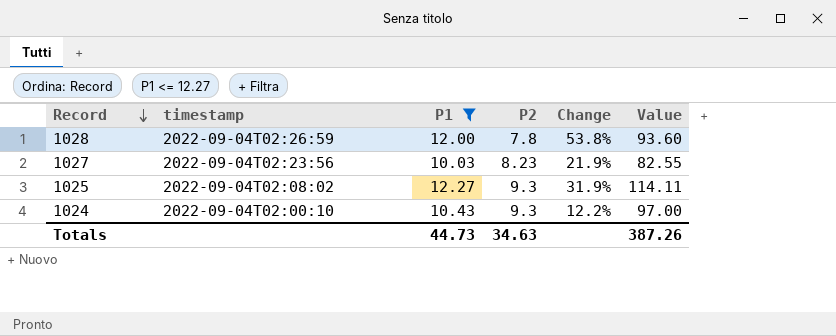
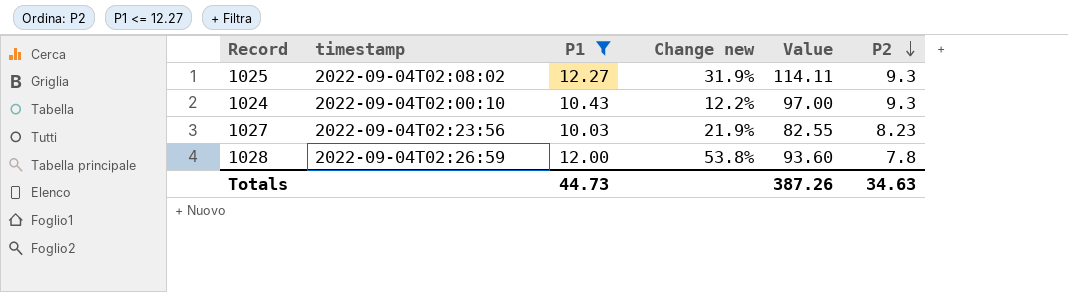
row order: Record descending -> P2 descending
column name: Change -> Change new
column P2 | position: 4 -> 6

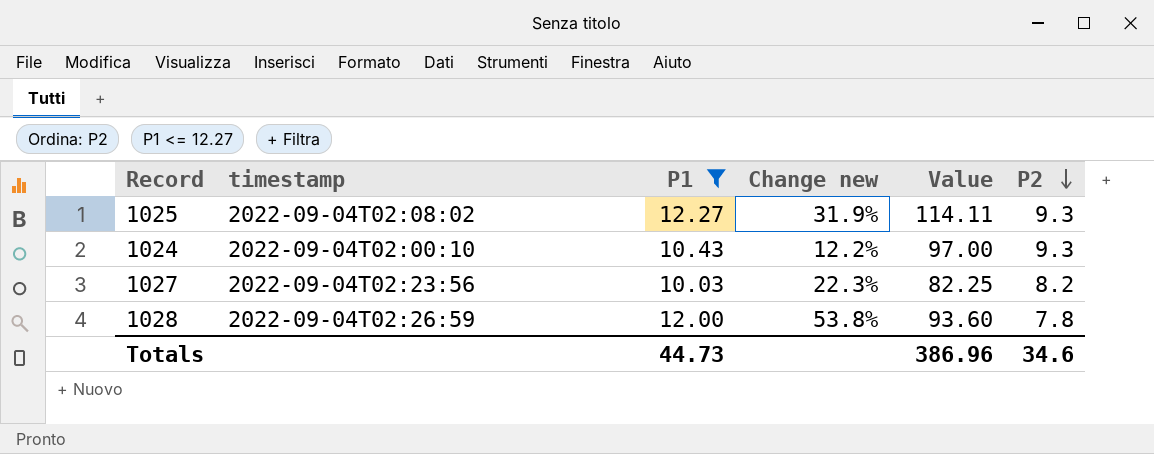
1027 | Change new: 21.9% -> 22.3%
1027 | Value: 82.55 -> 82.25
1027 | P2: 8.23 -> 8.2
Totals | Value: 387.26 -> 386.96
Totals | P2: 34.63 -> 34.6

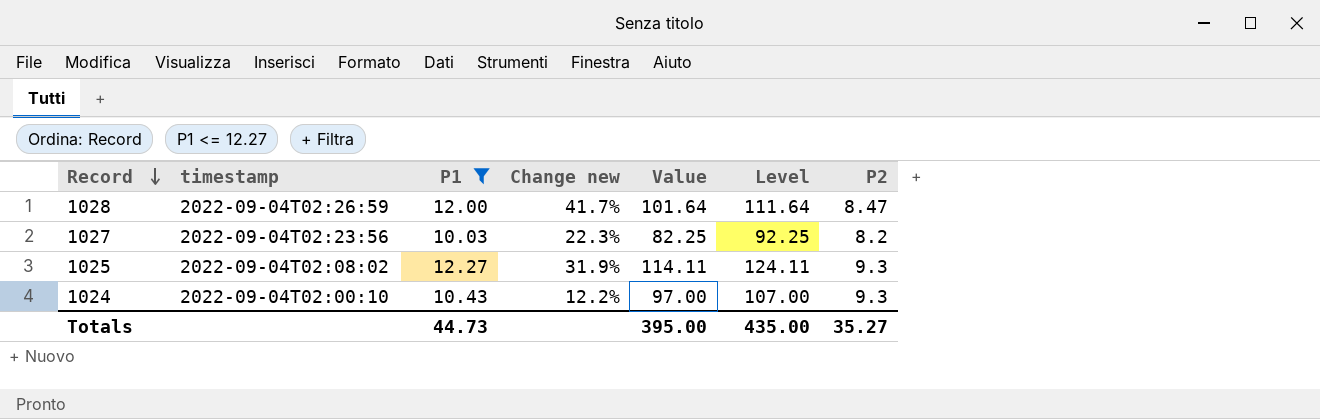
row order: P2 descending -> Record descending
column Level | formula: none -> [Value] + 10
1028 | Change new: 53.8% -> 41.7%
1028 | Value: 93.60 -> 101.64
1028 | P2: 7.8 -> 8.47
Totals | Value: 386.96 -> 395.00
Totals | P2: 34.6 -> 35.27

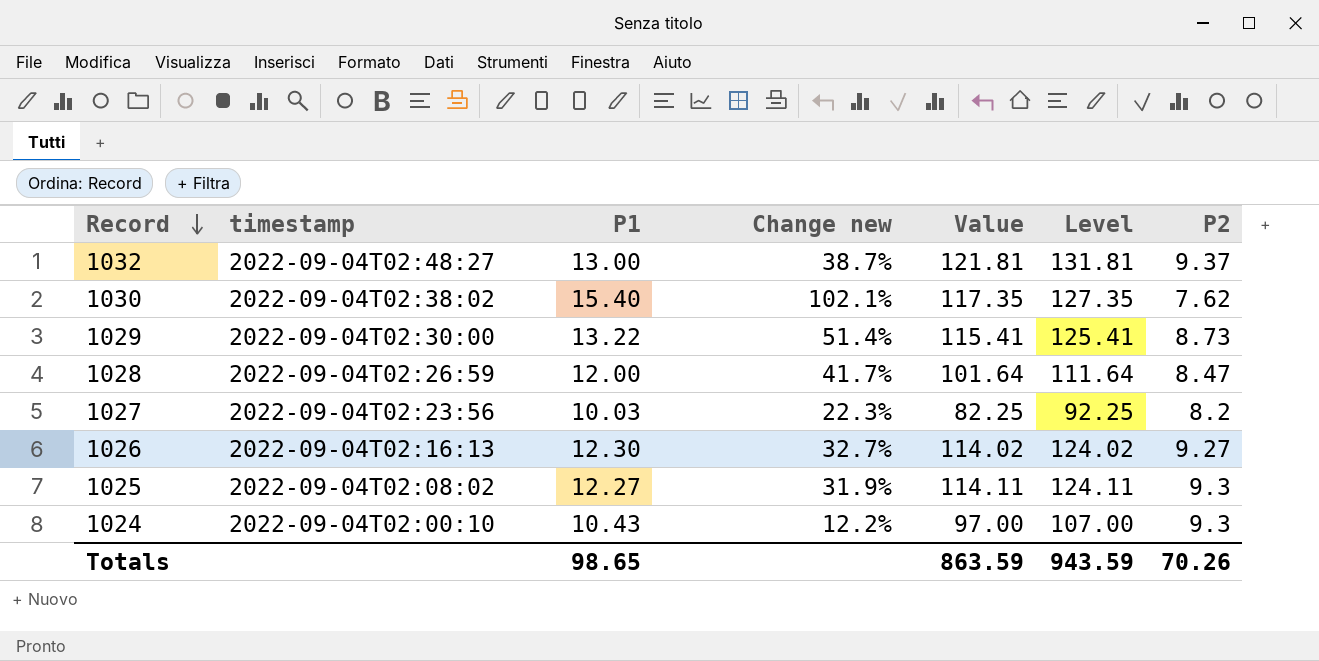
filter: P1 <= 12.27 -> none
Totals | P1: 44.73 -> 98.65
Totals | Value: 395.00 -> 863.59
Totals | Level: 435.00 -> 943.59
Totals | P2: 35.27 -> 70.26

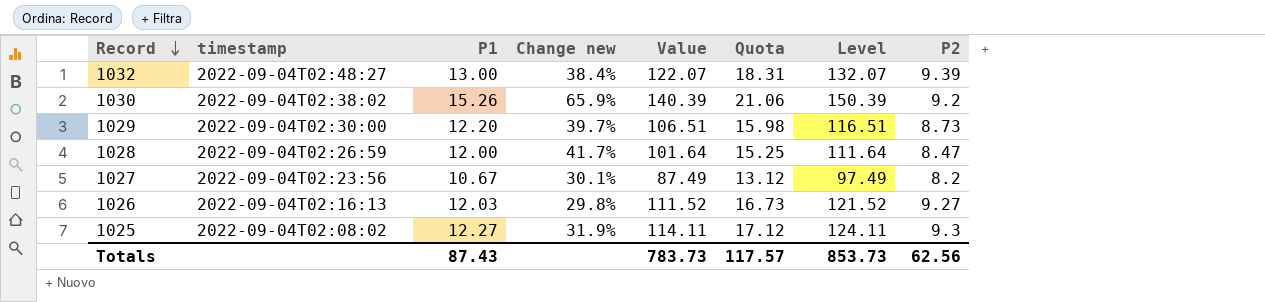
column Quota | formula: none -> [Value] * 0.15
row 1024: 2022-09-04T02:00:10 | 10.43 | 12.2% | 97.00 | 107.00 | 9.3 -> none
1032 | Change new: 38.7% -> 38.4%
1032 | Value: 121.81 -> 122.07
1032 | Level: 131.81 -> 132.07
1032 | P2: 9.37 -> 9.39
1030 | P1: 15.40 -> 15.26
1030 | Change new: 102.1% -> 65.9%
1030 | Value: 117.35 -> 140.39
1030 | Level: 127.35 -> 150.39
1030 | P2: 7.62 -> 9.2
1029 | P1: 13.22 -> 12.20
1029 | Change new: 51.4% -> 39.7%
1029 | Value: 115.41 -> 106.51
1029 | Level: 125.41 -> 116.51
1027 | P1: 10.03 -> 10.67
1027 | Change new: 22.3% -> 30.1%
1027 | Value: 82.25 -> 87.49
1027 | Level: 92.25 -> 97.49
1026 | P1: 12.30 -> 12.03
1026 | Change new: 32.7% -> 29.8%
1026 | Value: 114.02 -> 111.52
1026 | Level: 124.02 -> 121.52
Totals | P1: 98.65 -> 87.43
Totals | Value: 863.59 -> 783.73
Totals | Level: 943.59 -> 853.73
Totals | P2: 70.26 -> 62.56

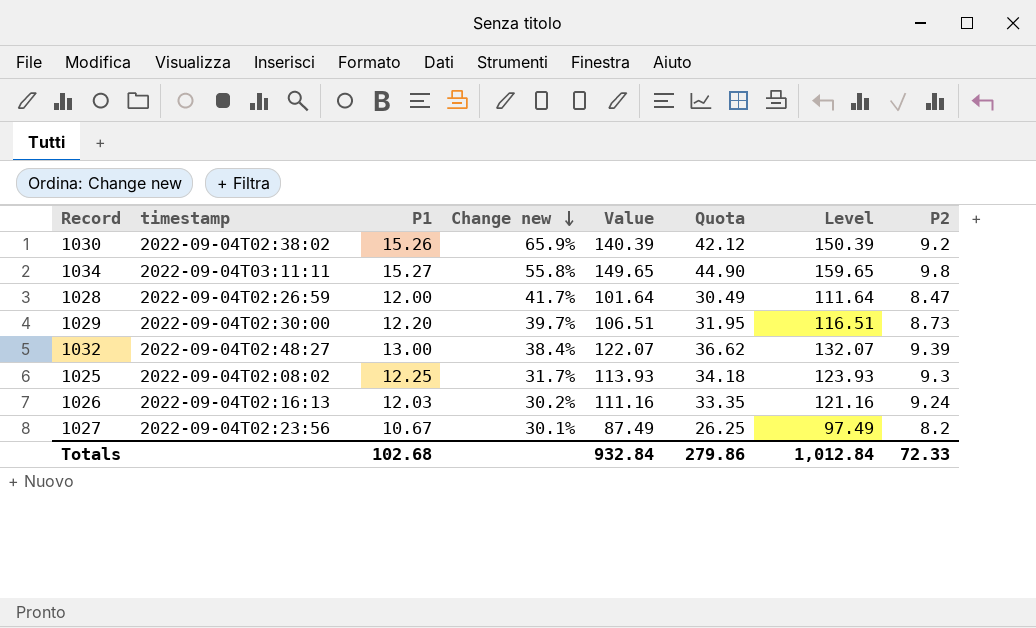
row order: Record descending -> Change new descending
column Quota | formula: [Value] * 0.15 -> [Value] * 0.3
row 1034: none -> 2022-09-04T03:11:11 | 15.27 | 55.8% | 149.65 | 44.90 | 159.65 | 9.8
1025 | P1: 12.27 -> 12.25
1025 | Change new: 31.9% -> 31.7%
1025 | Value: 114.11 -> 113.93
1025 | Level: 124.11 -> 123.93
1026 | Change new: 29.8% -> 30.2%
1026 | Value: 111.52 -> 111.16
1026 | Level: 121.52 -> 121.16
1026 | P2: 9.27 -> 9.24
Totals | P1: 87.43 -> 102.68
Totals | Value: 783.73 -> 932.84
Totals | Quota: 117.57 -> 279.86
Totals | Level: 853.73 -> 1,012.84
Totals | P2: 62.56 -> 72.33

